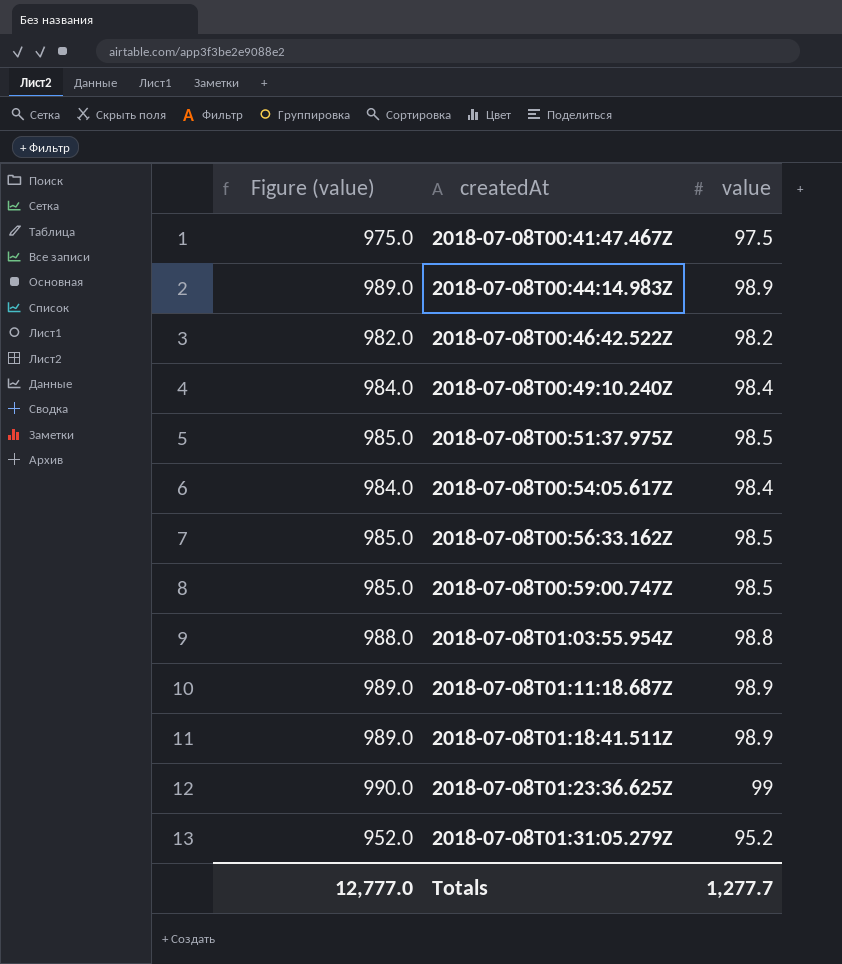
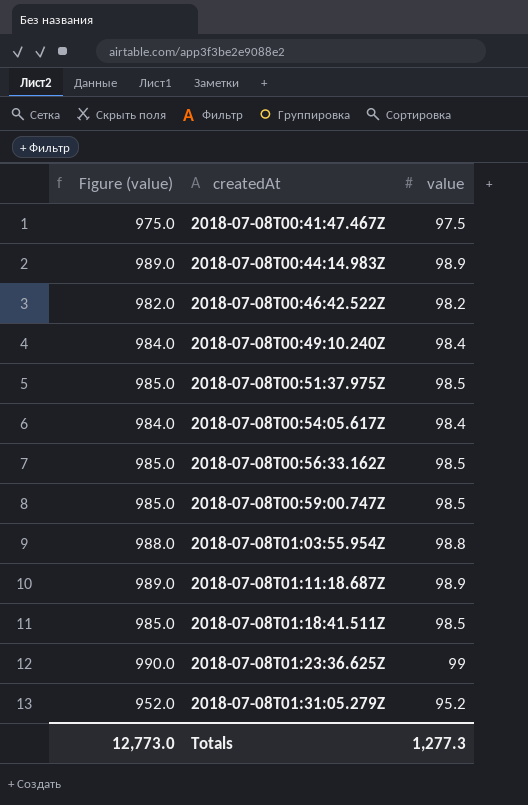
2018-07-08T01:18:41.511Z | Figure (value): 989.0 -> 985.0
2018-07-08T01:18:41.511Z | value: 98.9 -> 98.5
Totals | Figure (value): 12,777.0 -> 12,773.0
Totals | value: 1,277.7 -> 1,277.3

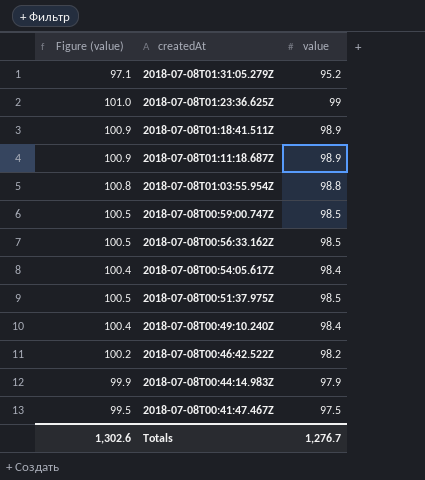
row order: createdAt ascending -> createdAt descending
column Figure (value) | formula: [value] * 10 -> [value] * 1.02
2018-07-08T01:18:41.511Z | value: 98.5 -> 98.9
2018-07-08T00:44:14.983Z | value: 98.9 -> 97.9
Totals | Figure (value): 12,773.0 -> 1,302.6
Totals | value: 1,277.3 -> 1,276.7

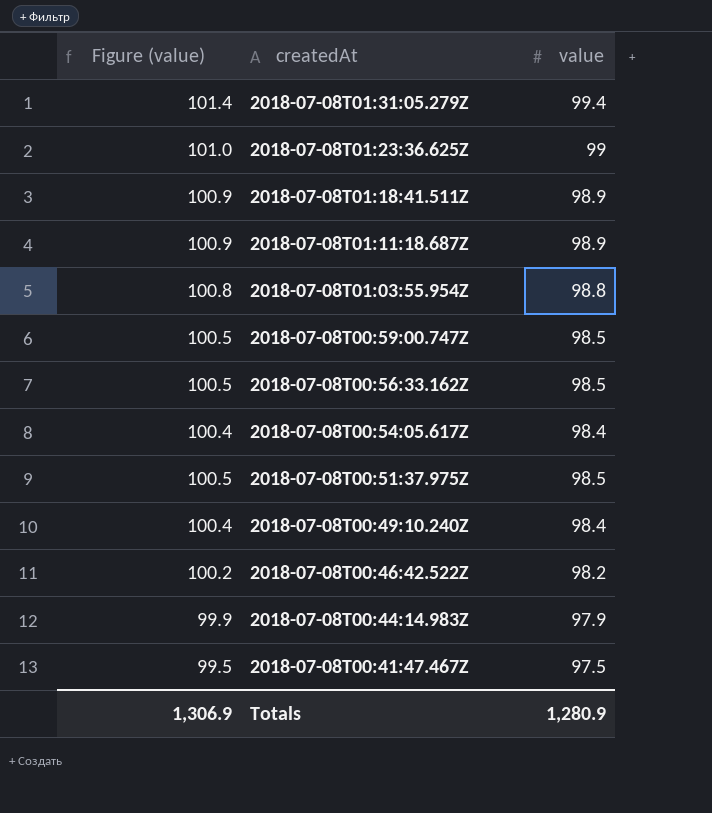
2018-07-08T01:31:05.279Z | Figure (value): 97.1 -> 101.4
2018-07-08T01:31:05.279Z | value: 95.2 -> 99.4
Totals | Figure (value): 1,302.6 -> 1,306.9
Totals | value: 1,276.7 -> 1,280.9

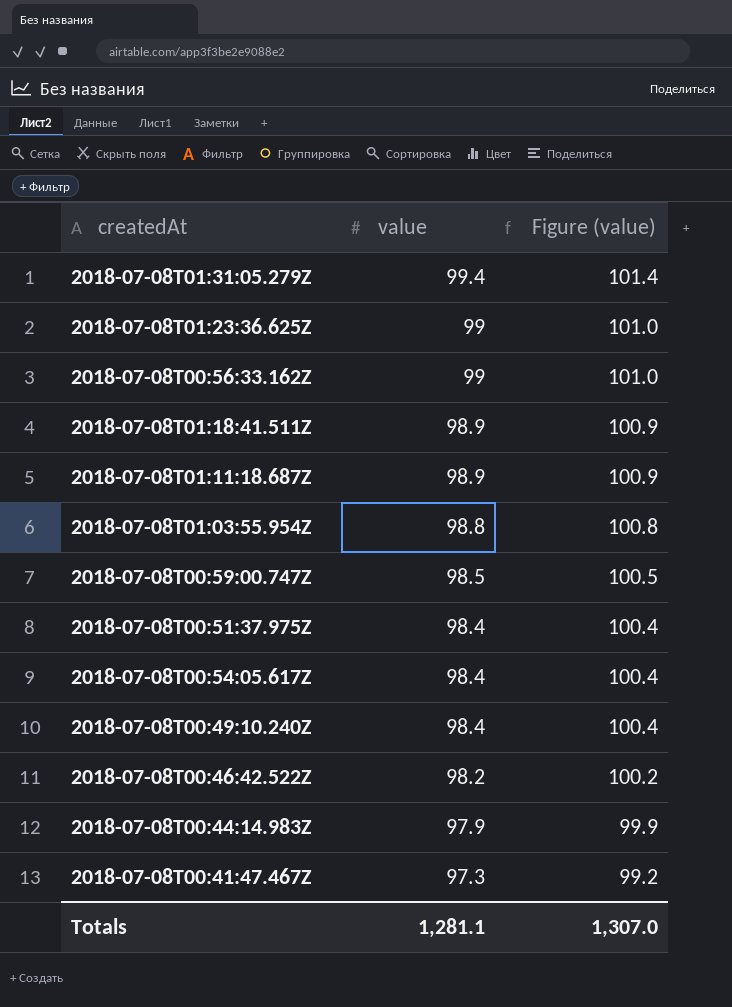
row order: createdAt descending -> value descending
column Figure (value) | position: 1 -> 3
2018-07-08T00:56:33.162Z | value: 98.5 -> 99
2018-07-08T00:56:33.162Z | Figure (value): 100.5 -> 101.0
2018-07-08T00:51:37.975Z | value: 98.5 -> 98.4
2018-07-08T00:51:37.975Z | Figure (value): 100.5 -> 100.4
2018-07-08T00:41:47.467Z | value: 97.5 -> 97.3
2018-07-08T00:41:47.467Z | Figure (value): 99.5 -> 99.2
Totals | value: 1,280.9 -> 1,281.1
Totals | Figure (value): 1,306.9 -> 1,307.0

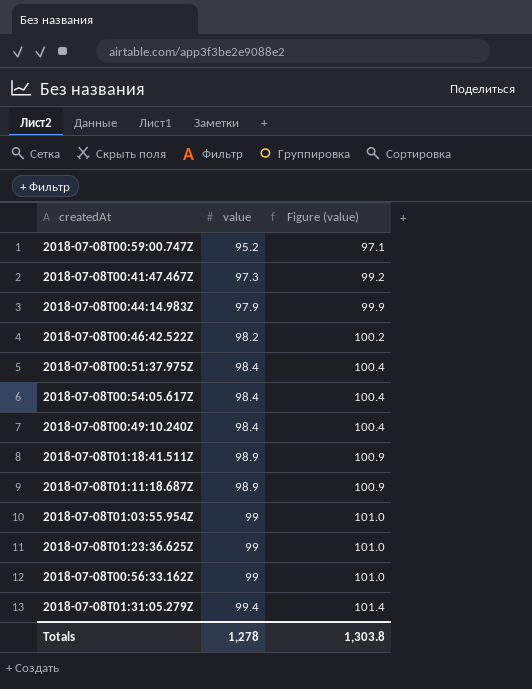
row order: value descending -> value ascending
2018-07-08T00:59:00.747Z | value: 98.5 -> 95.2
2018-07-08T00:59:00.747Z | Figure (value): 100.5 -> 97.1
2018-07-08T01:03:55.954Z | value: 98.8 -> 99
2018-07-08T01:03:55.954Z | Figure (value): 100.8 -> 101.0
Totals | value: 1,281.1 -> 1,278
Totals | Figure (value): 1,307.0 -> 1,303.8

